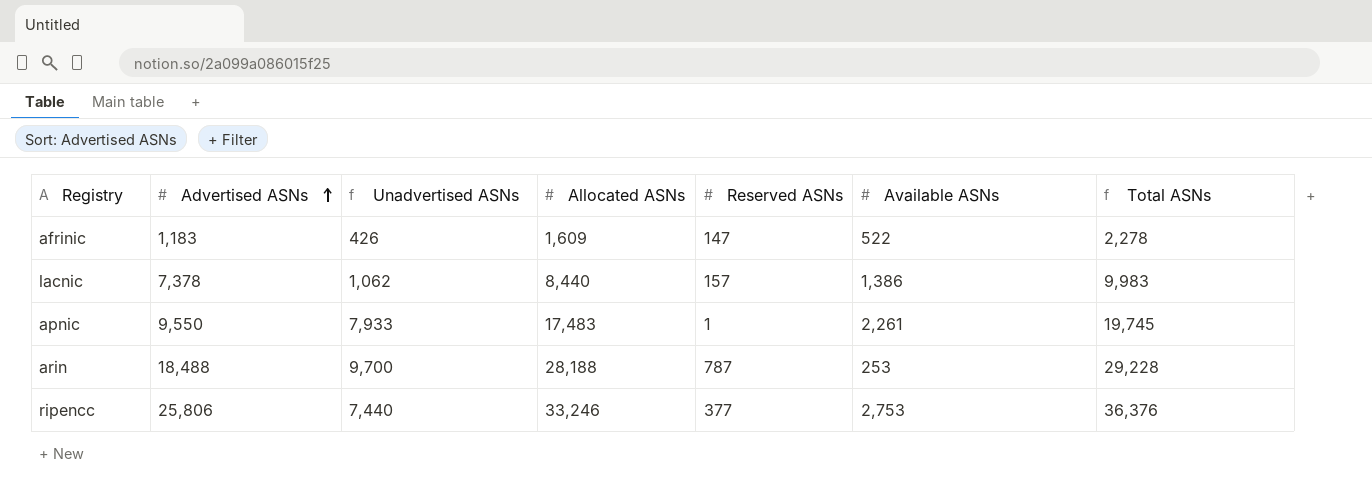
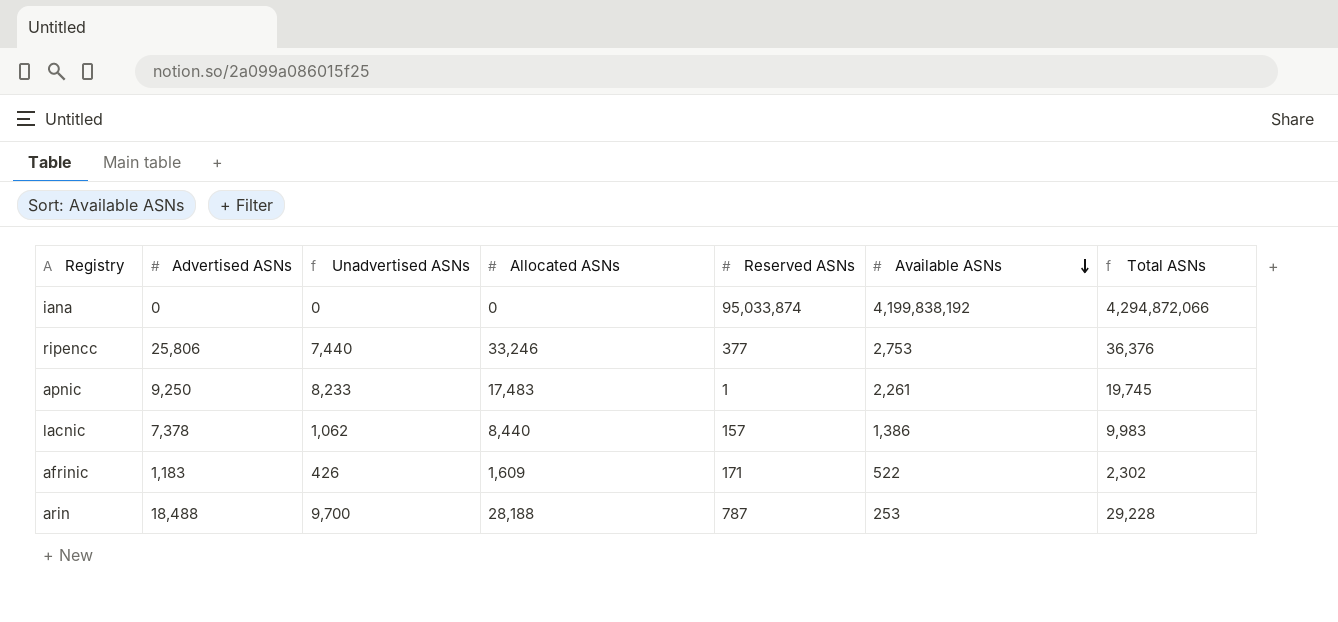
row order: Advertised ASNs ascending -> Available ASNs descending
row iana: none -> 0 | 0 | 0 | 95,033,874 | 4,199,838,192 | 4,294,872,066
apnic | Advertised ASNs: 9,550 -> 9,250
apnic | Unadvertised ASNs: 7,933 -> 8,233
afrinic | Reserved ASNs: 147 -> 171
afrinic | Total ASNs: 2,278 -> 2,302

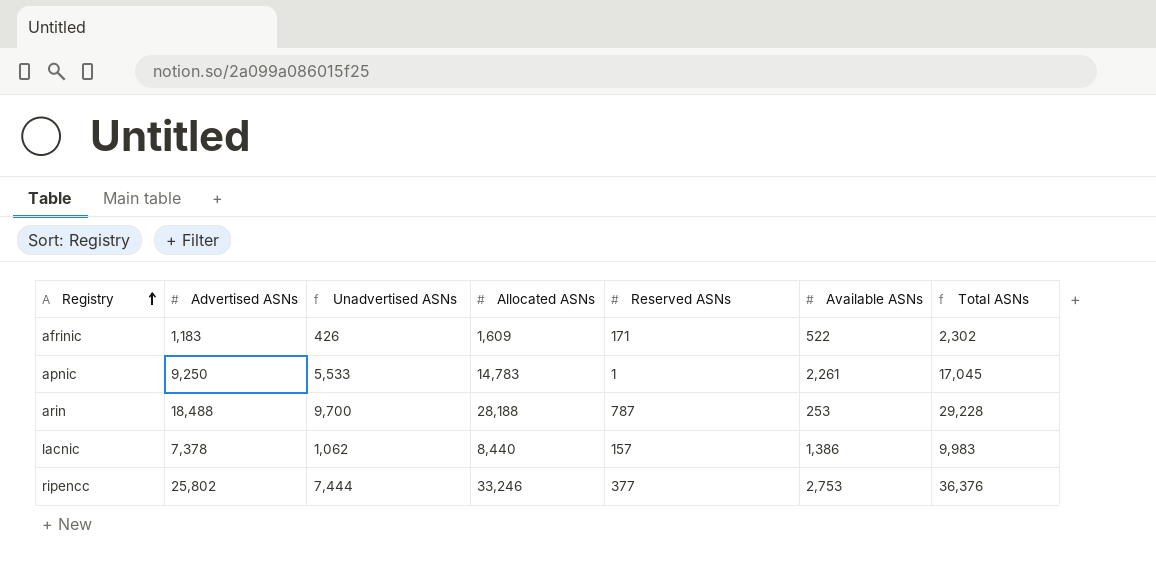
row order: Available ASNs descending -> Registry ascending
row iana: 0 | 0 | 0 | 95,033,874 | 4,199,838,192 | 4,294,872,066 -> none
apnic | Unadvertised ASNs: 8,233 -> 5,533
apnic | Allocated ASNs: 17,483 -> 14,783
apnic | Total ASNs: 19,745 -> 17,045
ripencc | Advertised ASNs: 25,806 -> 25,802
ripencc | Unadvertised ASNs: 7,440 -> 7,444

